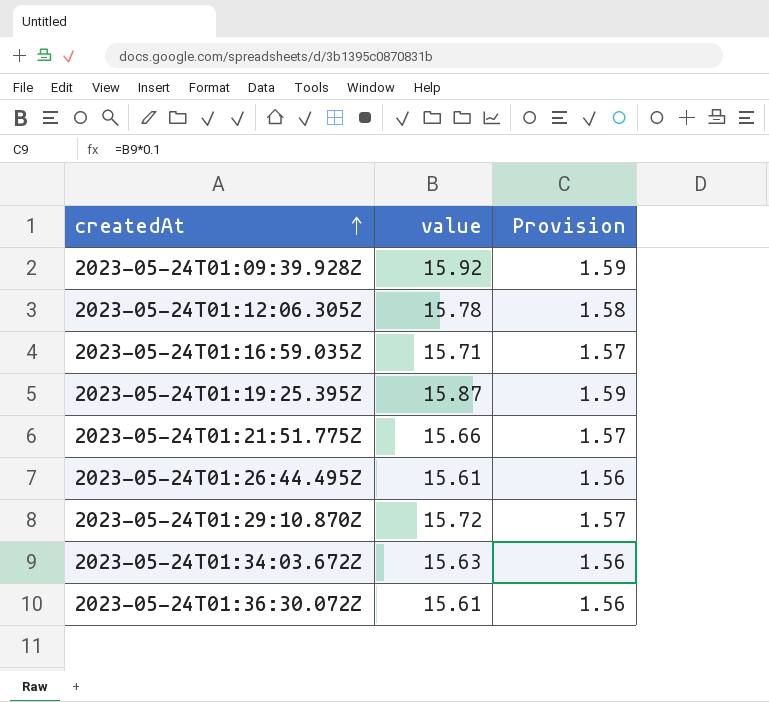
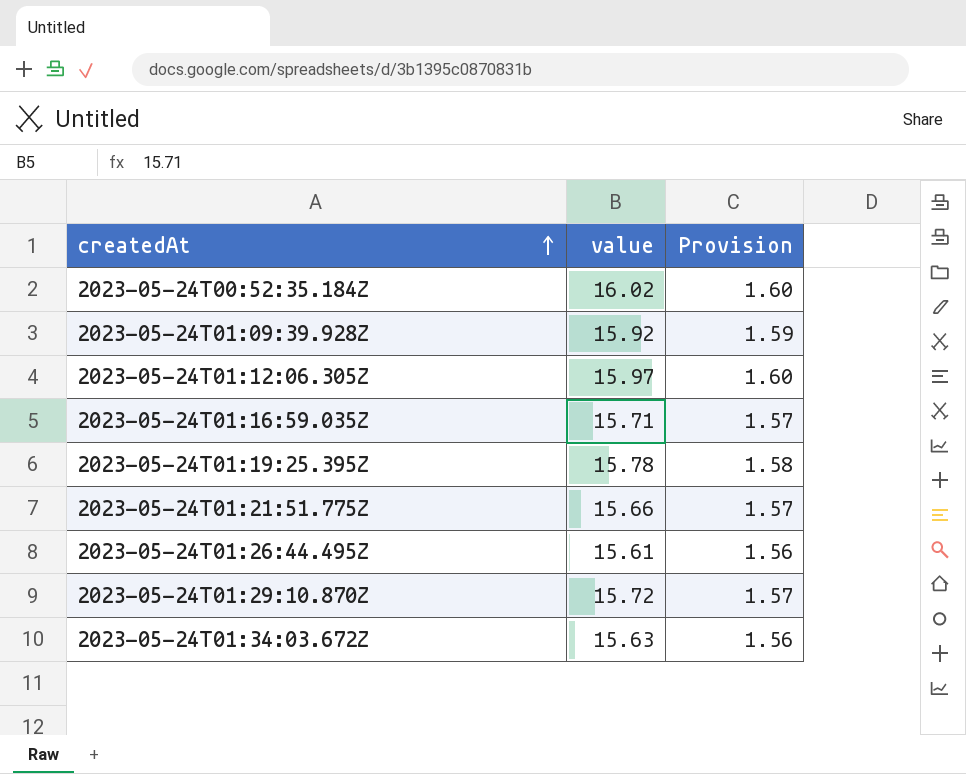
row 2023-05-24T01:36:30.072Z: 15.61 | 1.56 -> none
row 2023-05-24T00:52:35.184Z: none -> 16.02 | 1.60
2023-05-24T01:12:06.305Z | value: 15.78 -> 15.97
2023-05-24T01:12:06.305Z | Provision: 1.58 -> 1.60
2023-05-24T01:19:25.395Z | value: 15.87 -> 15.78
2023-05-24T01:19:25.395Z | Provision: 1.59 -> 1.58

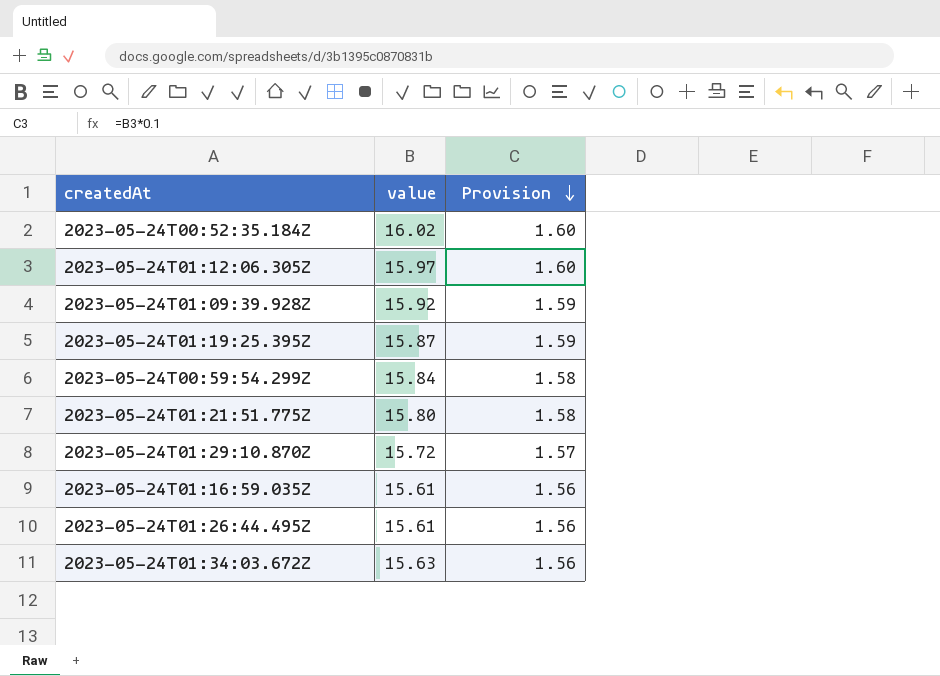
row order: createdAt ascending -> Provision descending
2023-05-24T01:19:25.395Z | value: 15.78 -> 15.87
2023-05-24T01:19:25.395Z | Provision: 1.58 -> 1.59
row 2023-05-24T00:59:54.299Z: none -> 15.84 | 1.58
2023-05-24T01:21:51.775Z | value: 15.66 -> 15.80
2023-05-24T01:21:51.775Z | Provision: 1.57 -> 1.58
2023-05-24T01:16:59.035Z | value: 15.71 -> 15.61
2023-05-24T01:16:59.035Z | Provision: 1.57 -> 1.56

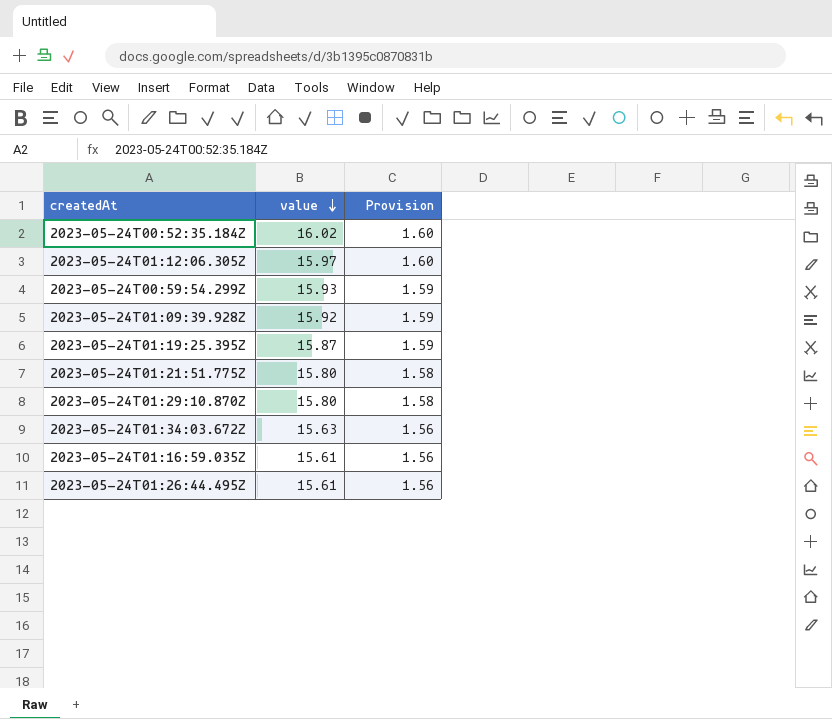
row order: Provision descending -> value descending
2023-05-24T00:59:54.299Z | value: 15.84 -> 15.93
2023-05-24T00:59:54.299Z | Provision: 1.58 -> 1.59
2023-05-24T01:29:10.870Z | value: 15.72 -> 15.80
2023-05-24T01:29:10.870Z | Provision: 1.57 -> 1.58

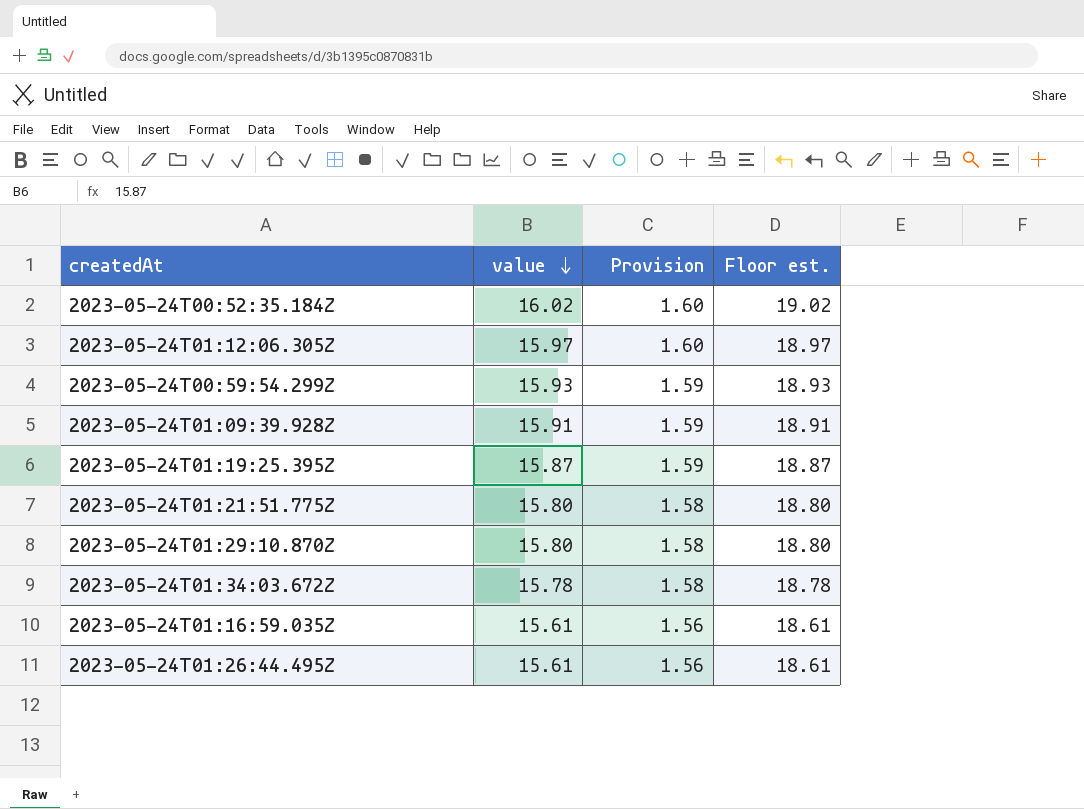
column Floor est. | formula: none -> [value] + 3
2023-05-24T01:09:39.928Z | value: 15.92 -> 15.91
2023-05-24T01:34:03.672Z | value: 15.63 -> 15.78
2023-05-24T01:34:03.672Z | Provision: 1.56 -> 1.58

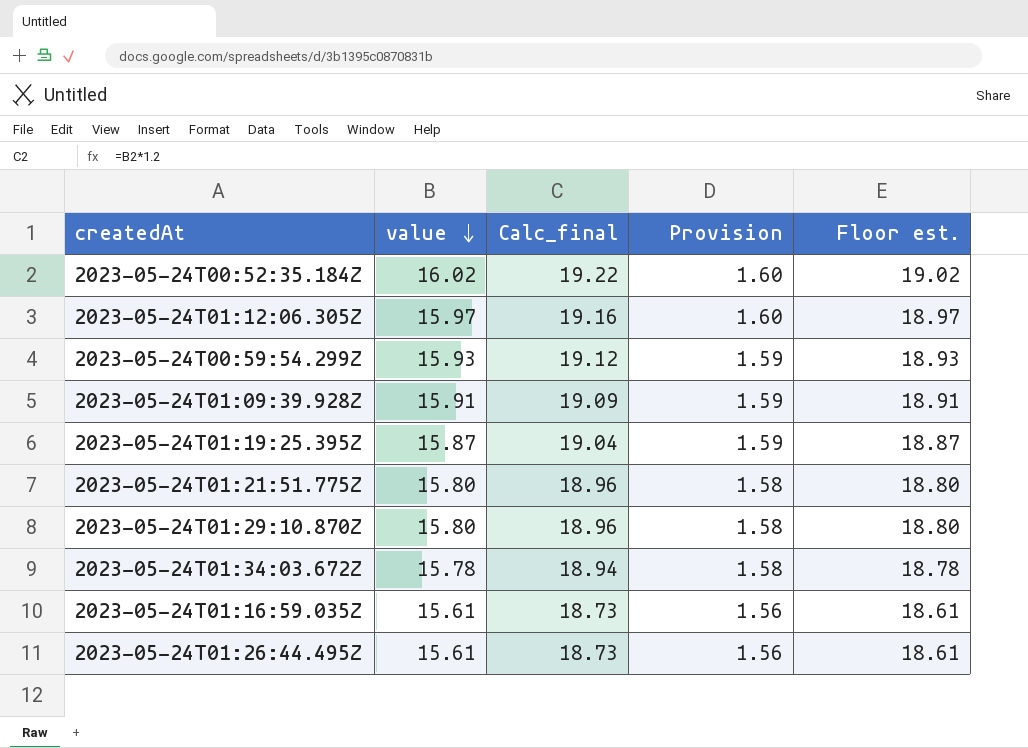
column Calc_final | formula: none -> [value] * 1.2

